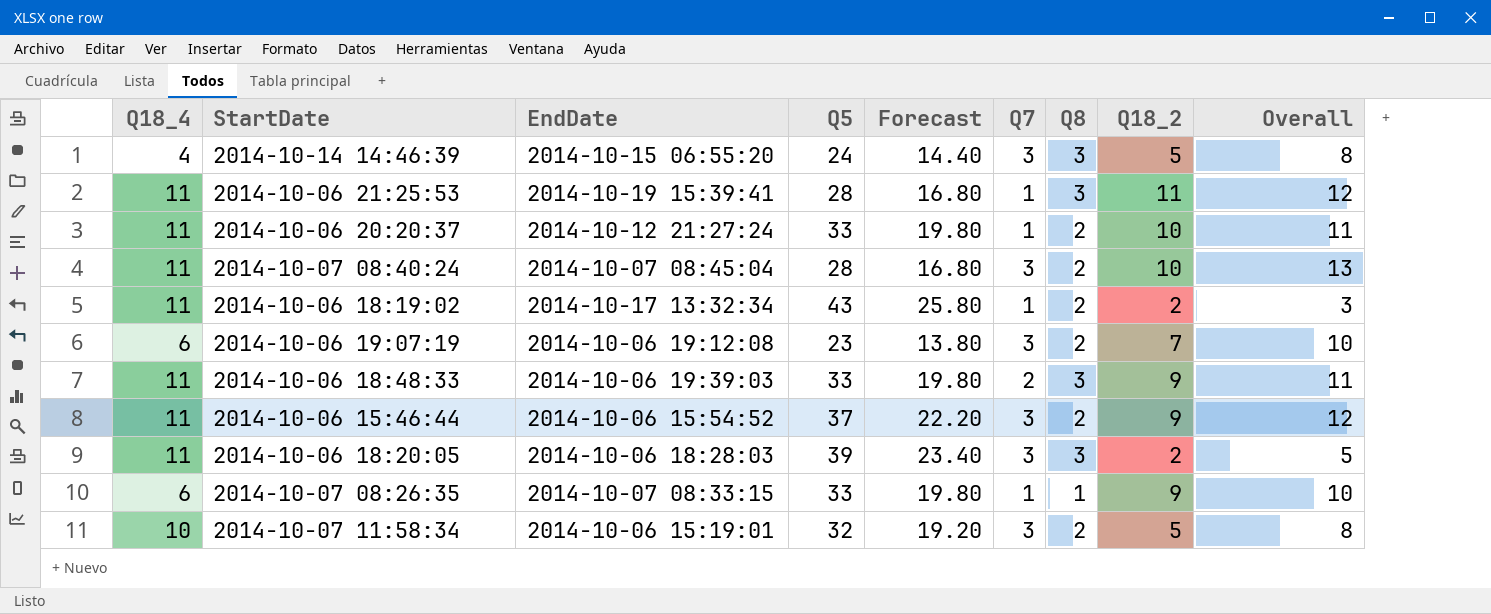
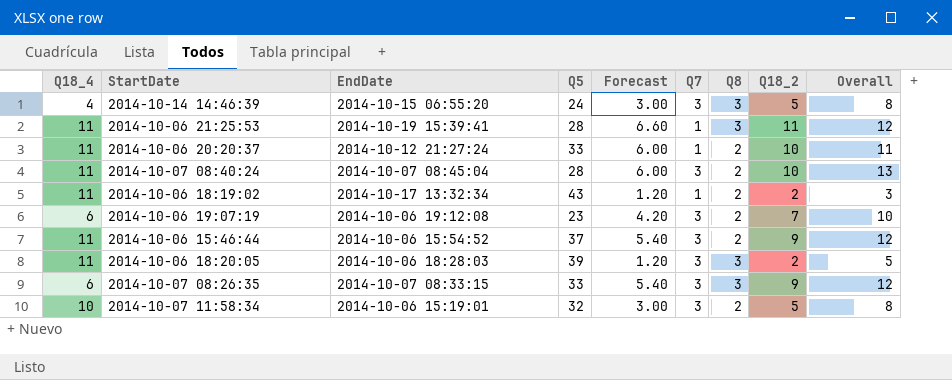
column Forecast | formula: [Q5] * 0.6 -> [Q18_2] * 0.6
row 2014-10-06 18:48:33: 11 | 2014-10-06 19:39:03 | 33 | 19.80 | 2 | 3 | 9 | 11 -> none
2014-10-07 08:26:35 | Q7: 1 -> 3
2014-10-07 08:26:35 | Q8: 1 -> 3
2014-10-07 08:26:35 | Overall: 10 -> 12

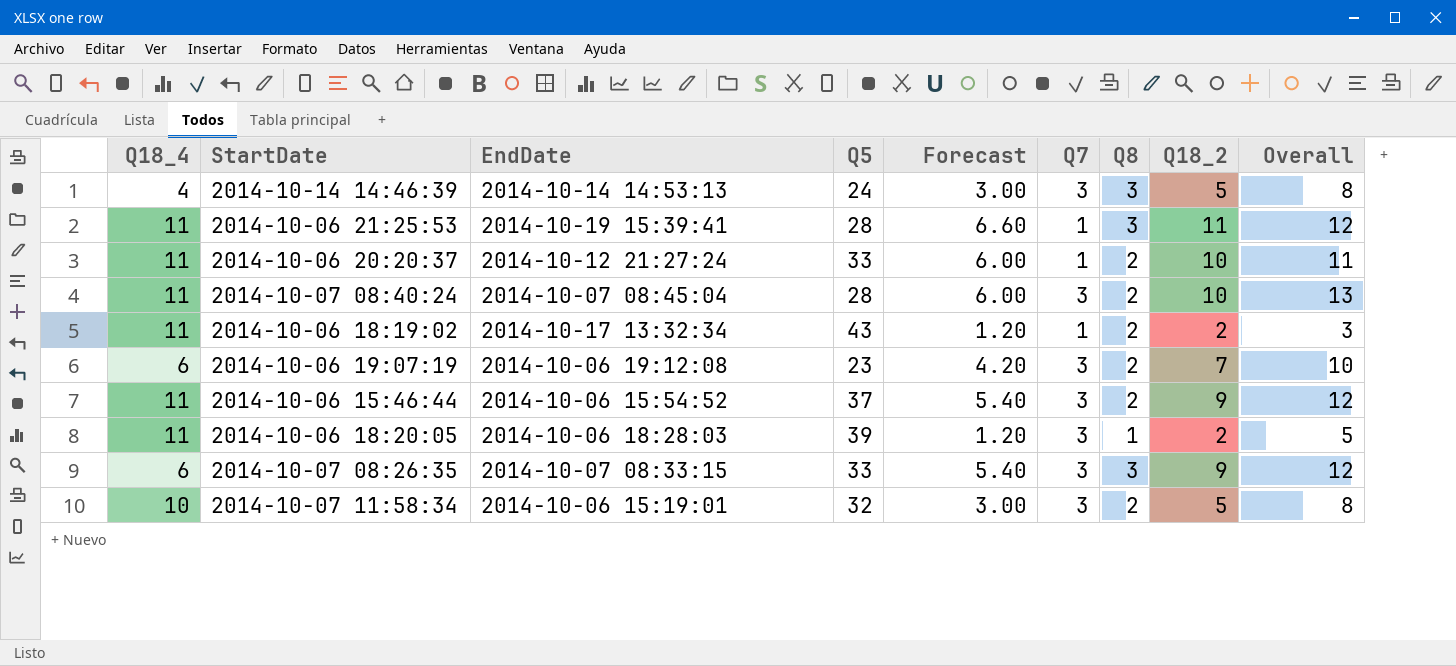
2014-10-14 14:46:39 | EndDate: 2014-10-15 06:55:20 -> 2014-10-14 14:53:13
2014-10-06 18:20:05 | Q8: 3 -> 1

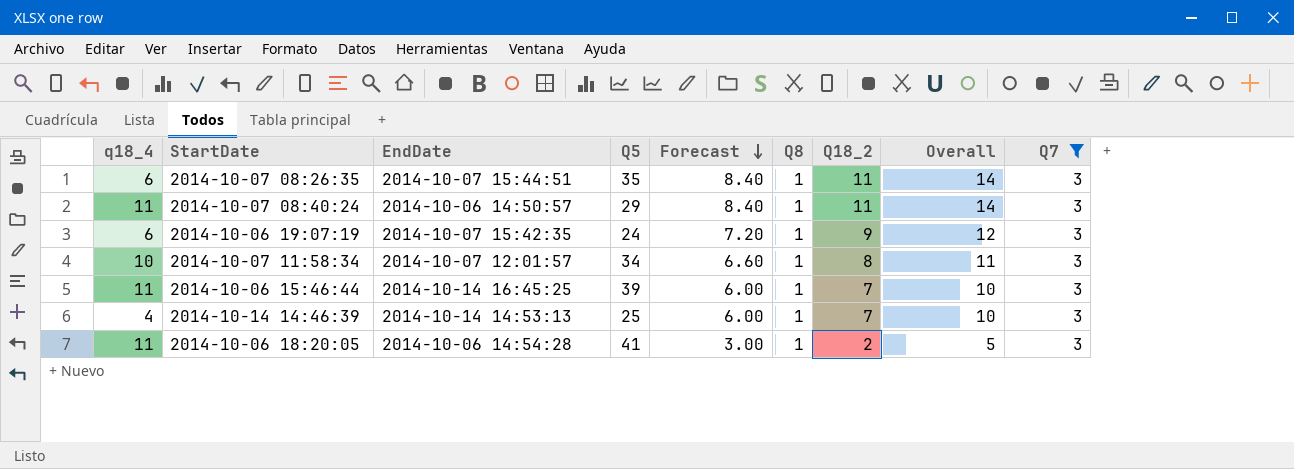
filter: none -> Q7 = 3
row order: none -> Forecast descending
column name: Q18_4 -> q18_4
column Forecast | formula: [Q18_2] * 0.6 -> [Overall] * 0.6
column Q7 | position: 6 -> 9
2014-10-07 08:26:35 | EndDate: 2014-10-07 08:33:15 -> 2014-10-07 15:44:51
2014-10-07 08:26:35 | Q5: 33 -> 35
2014-10-07 08:26:35 | Q8: 3 -> 1
2014-10-07 08:26:35 | Q18_2: 9 -> 11
2014-10-07 08:26:35 | Overall: 12 -> 14
2014-10-07 08:40:24 | EndDate: 2014-10-07 08:45:04 -> 2014-10-06 14:50:57
2014-10-07 08:40:24 | Q5: 28 -> 29
2014-10-07 08:40:24 | Q8: 2 -> 1
2014-10-07 08:40:24 | Q18_2: 10 -> 11
2014-10-07 08:40:24 | Overall: 13 -> 14
2014-10-06 19:07:19 | EndDate: 2014-10-06 19:12:08 -> 2014-10-07 15:42:35
2014-10-06 19:07:19 | Q5: 23 -> 24
2014-10-06 19:07:19 | Q8: 2 -> 1
2014-10-06 19:07:19 | Q18_2: 7 -> 9
2014-10-06 19:07:19 | Overall: 10 -> 12
2014-10-07 11:58:34 | EndDate: 2014-10-06 15:19:01 -> 2014-10-07 12:01:57
2014-10-07 11:58:34 | Q5: 32 -> 34
2014-10-07 11:58:34 | Q8: 2 -> 1
2014-10-07 11:58:34 | Q18_2: 5 -> 8
2014-10-07 11:58:34 | Overall: 8 -> 11
2014-10-06 15:46:44 | EndDate: 2014-10-06 15:54:52 -> 2014-10-14 16:45:25
2014-10-06 15:46:44 | Q5: 37 -> 39
2014-10-06 15:46:44 | Q8: 2 -> 1
2014-10-06 15:46:44 | Q18_2: 9 -> 7
2014-10-06 15:46:44 | Overall: 12 -> 10
2014-10-14 14:46:39 | Q5: 24 -> 25
2014-10-14 14:46:39 | Q8: 3 -> 1
2014-10-14 14:46:39 | Q18_2: 5 -> 7
2014-10-14 14:46:39 | Overall: 8 -> 10
2014-10-06 18:20:05 | EndDate: 2014-10-06 18:28:03 -> 2014-10-06 14:54:28
2014-10-06 18:20:05 | Q5: 39 -> 41

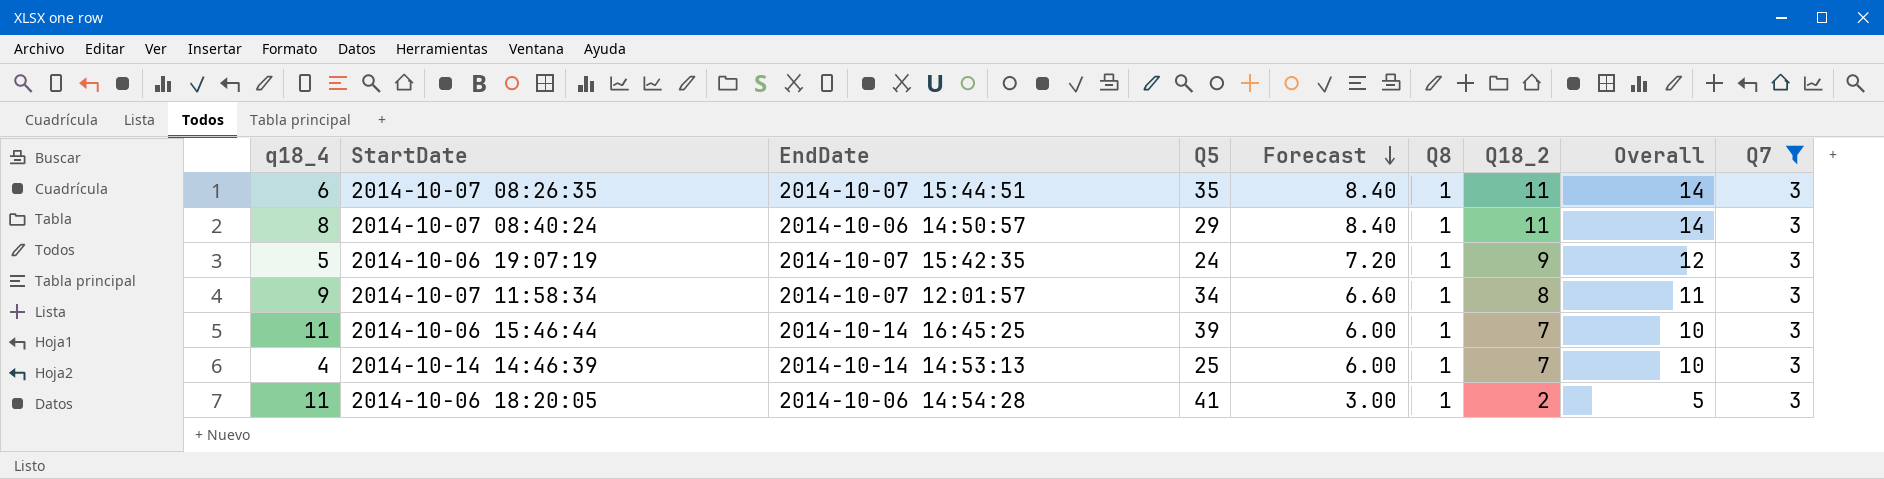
2014-10-07 08:40:24 | q18_4: 11 -> 8
2014-10-06 19:07:19 | q18_4: 6 -> 5
2014-10-07 11:58:34 | q18_4: 10 -> 9

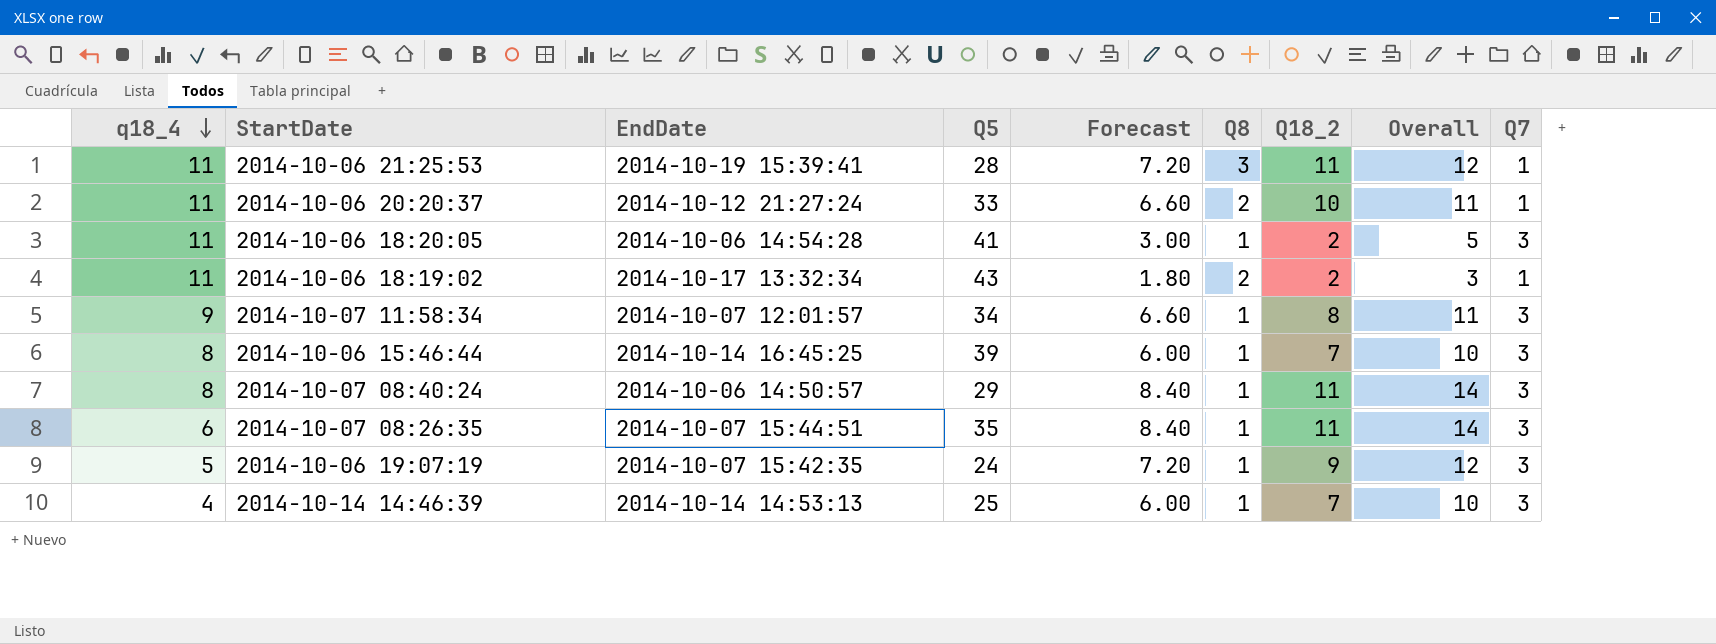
filter: Q7 = 3 -> none
row order: Forecast descending -> q18_4 descending
2014-10-06 15:46:44 | q18_4: 11 -> 8

